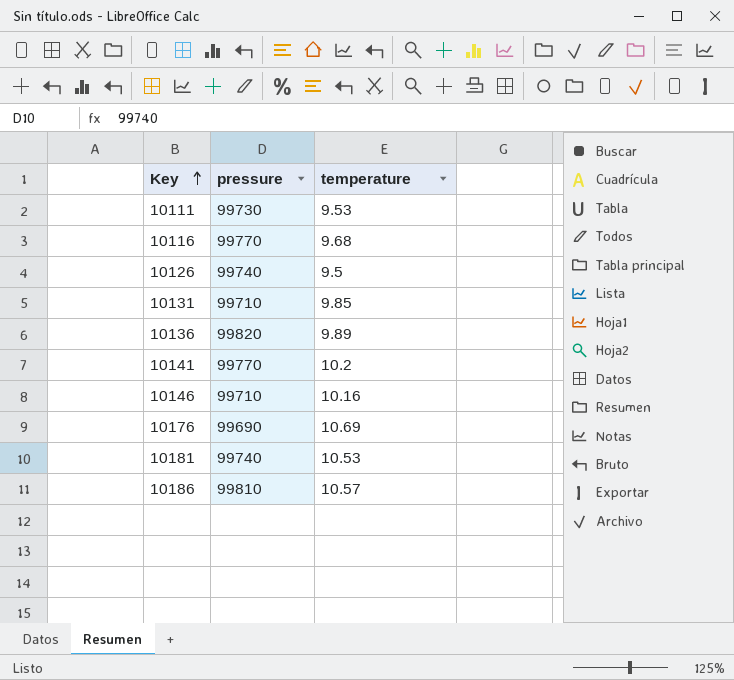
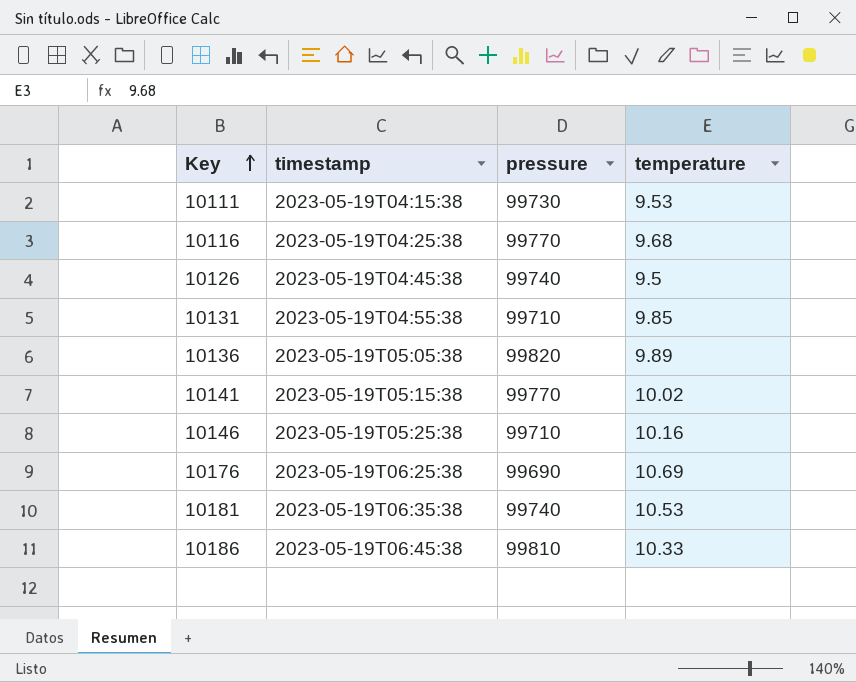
column timestamp | position: none -> 2
10141 | temperature: 10.2 -> 10.02
10186 | temperature: 10.57 -> 10.33

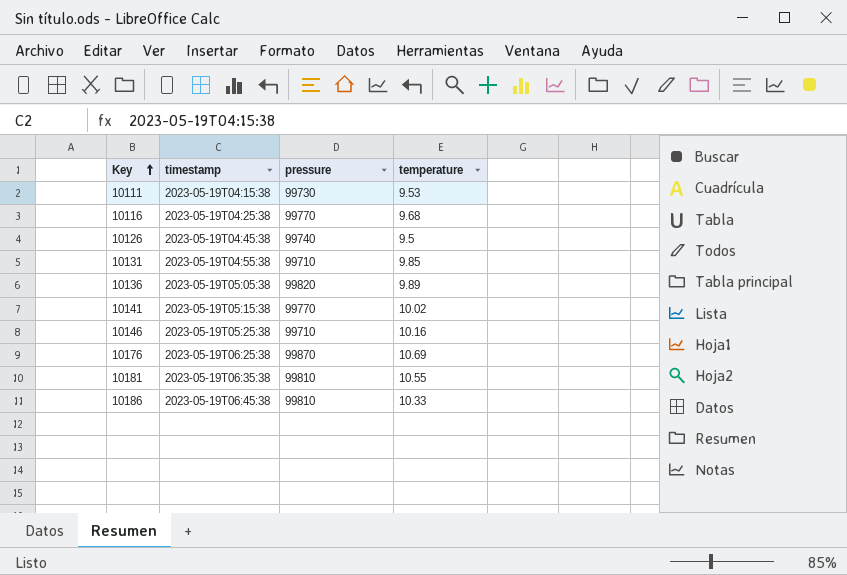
10176 | pressure: 99690 -> 99870
10181 | pressure: 99740 -> 99810
10181 | temperature: 10.53 -> 10.55

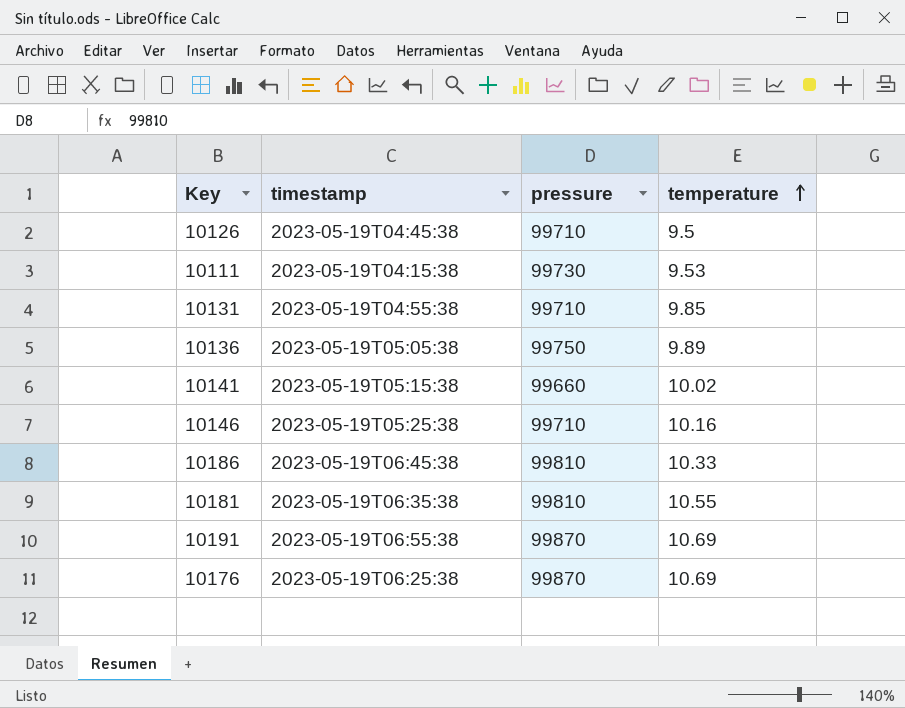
row order: Key ascending -> temperature ascending
row 10116: 2023-05-19T04:25:38 | 99770 | 9.68 -> none
10126 | pressure: 99740 -> 99710
10136 | pressure: 99820 -> 99750
10141 | pressure: 99770 -> 99660
row 10191: none -> 2023-05-19T06:55:38 | 99870 | 10.69

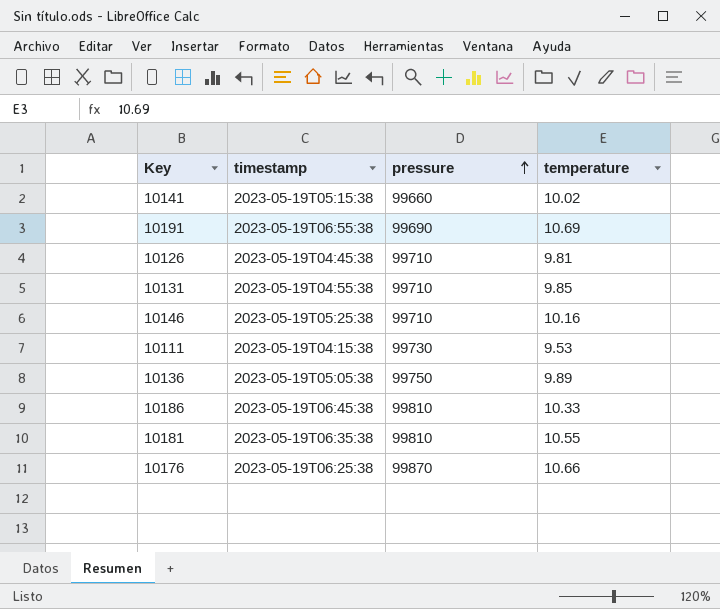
row order: temperature ascending -> pressure ascending
10191 | pressure: 99870 -> 99690
10126 | temperature: 9.5 -> 9.81
10176 | temperature: 10.69 -> 10.66

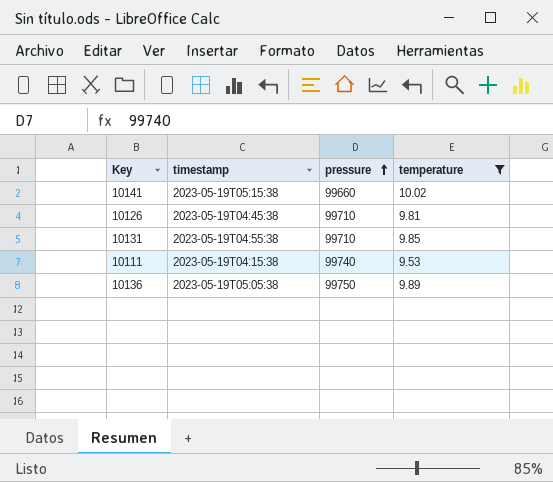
filter: none -> temperature <= 10.02
10111 | pressure: 99730 -> 99740

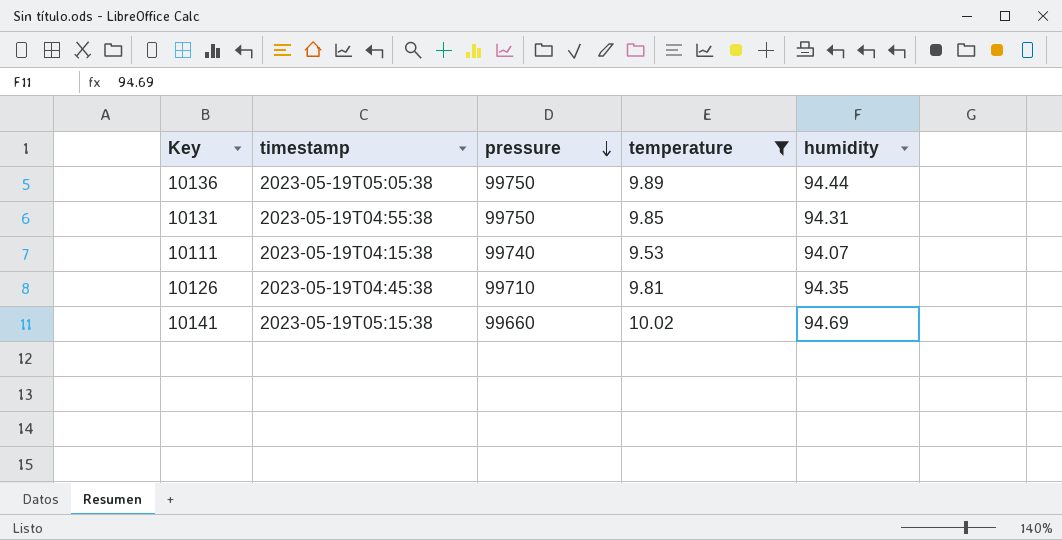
row order: pressure ascending -> pressure descending
column humidity | position: none -> 5
10131 | pressure: 99710 -> 99750

